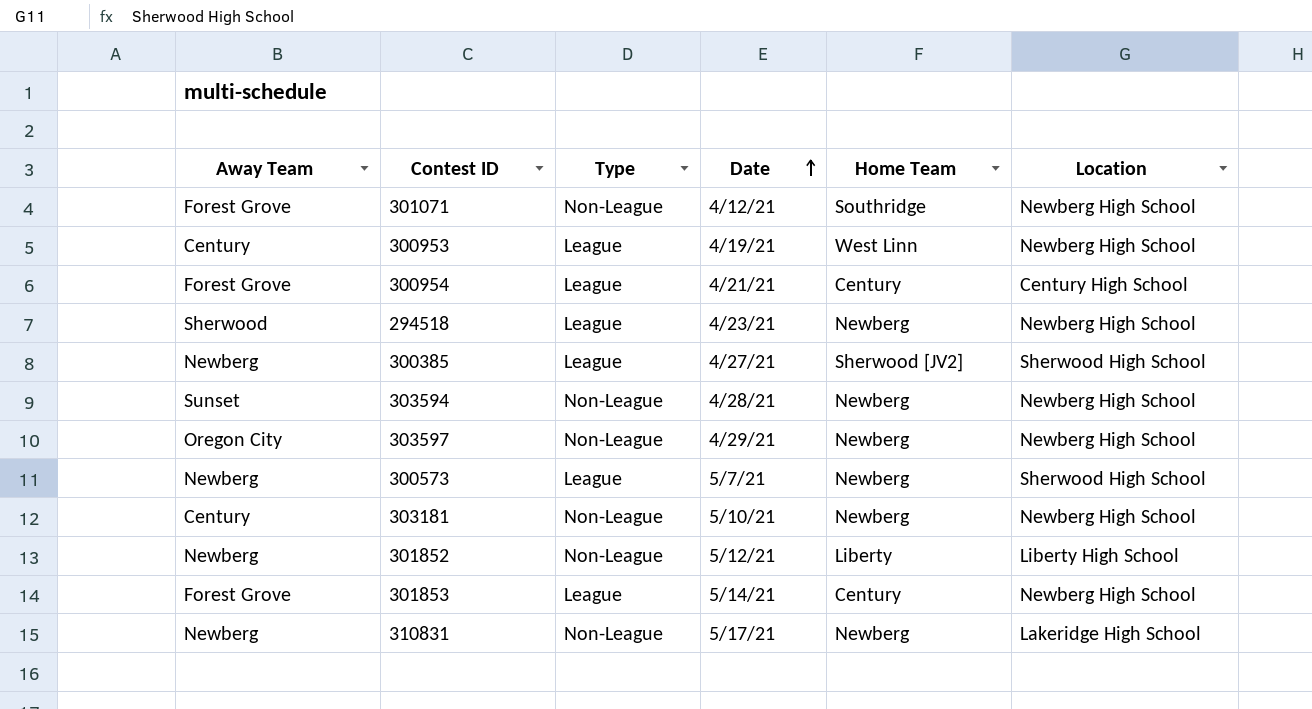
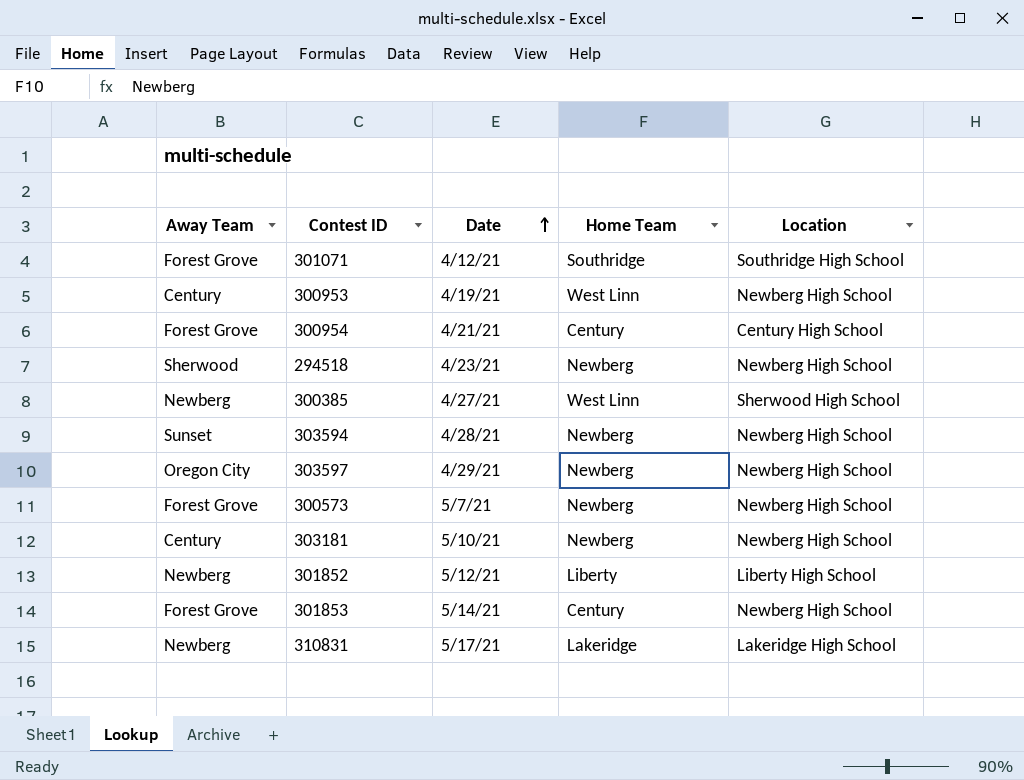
column Type | position: 3 -> none
301071 | Location: Newberg High School -> Southridge High School
300385 | Home Team: Sherwood [JV2] -> West Linn
300573 | Away Team: Newberg -> Forest Grove
300573 | Location: Sherwood High School -> Newberg High School
310831 | Home Team: Newberg -> Lakeridge

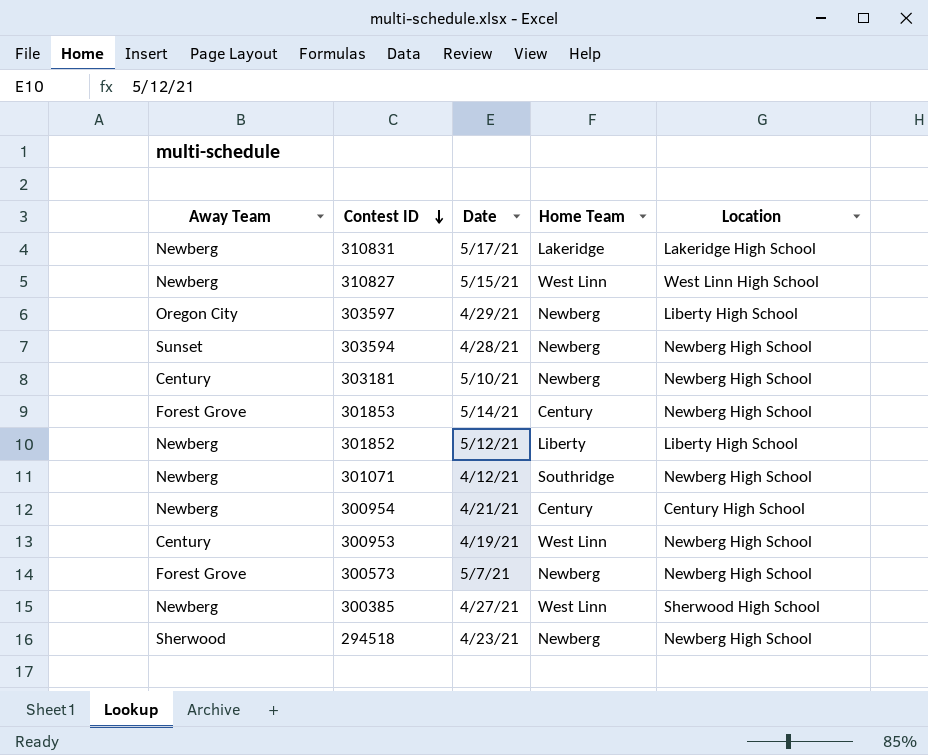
row order: Date ascending -> Contest ID descending
row 310827: none -> Newberg | 5/15/21 | West Linn | West Linn High School
303597 | Location: Newberg High School -> Liberty High School
301071 | Away Team: Forest Grove -> Newberg
301071 | Location: Southridge High School -> Newberg High School
300954 | Away Team: Forest Grove -> Newberg

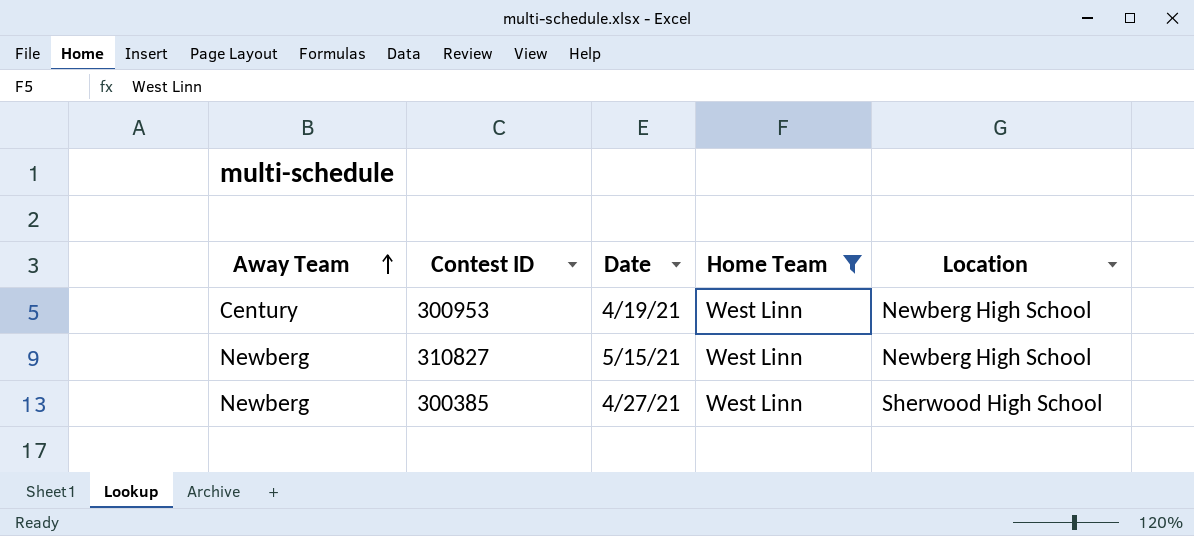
filter: none -> Home Team = West Linn
row order: Contest ID descending -> Away Team ascending
310827 | Location: West Linn High School -> Newberg High School

